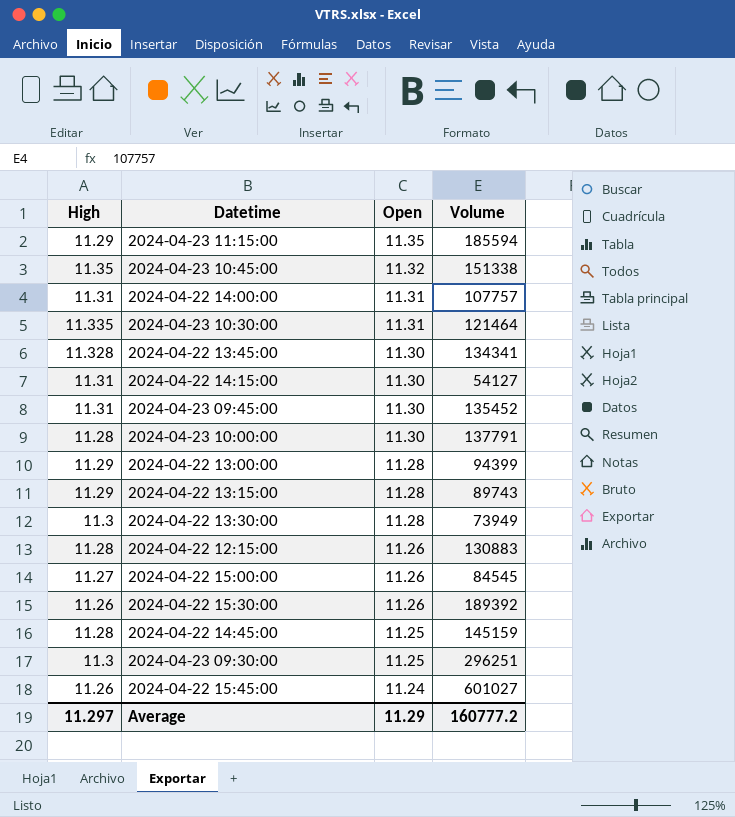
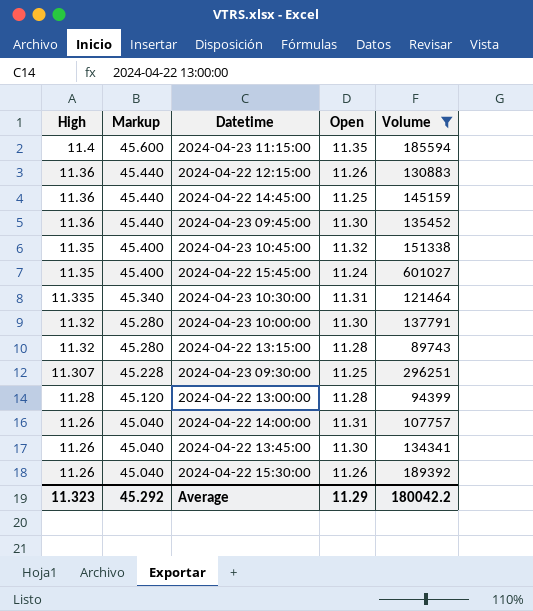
filter: none -> Volume >= 89743
row order: Open descending -> High descending
column Markup | formula: none -> [High] * 4
2024-04-23 11:15:00 | High: 11.29 -> 11.4
2024-04-22 12:15:00 | High: 11.28 -> 11.36
2024-04-22 14:45:00 | High: 11.28 -> 11.36
2024-04-23 09:45:00 | High: 11.31 -> 11.36
2024-04-22 15:45:00 | High: 11.26 -> 11.35
2024-04-23 10:00:00 | High: 11.28 -> 11.32
2024-04-22 13:15:00 | High: 11.29 -> 11.32
2024-04-23 09:30:00 | High: 11.3 -> 11.307
2024-04-22 13:00:00 | High: 11.29 -> 11.28
2024-04-22 14:00:00 | High: 11.31 -> 11.26
2024-04-22 13:45:00 | High: 11.328 -> 11.26
Average | High: 11.297 -> 11.323
Average | Volume: 160777.2 -> 180042.2

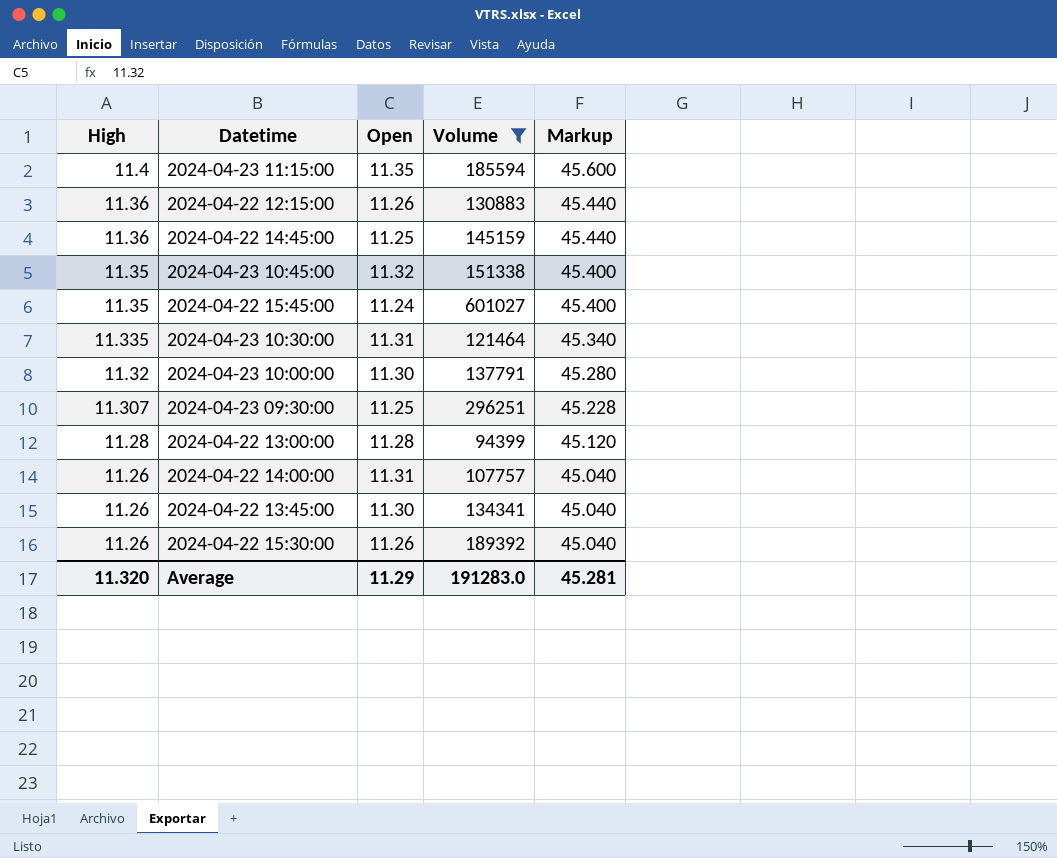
column Markup | position: 2 -> 5
row 2024-04-23 09:45:00: 11.36 | 45.440 | 11.30 | 135452 -> none
row 2024-04-22 13:15:00: 11.32 | 45.280 | 11.28 | 89743 -> none
Average | High: 11.323 -> 11.320
Average | Volume: 180042.2 -> 191283.0
Average | Markup: 45.292 -> 45.281

